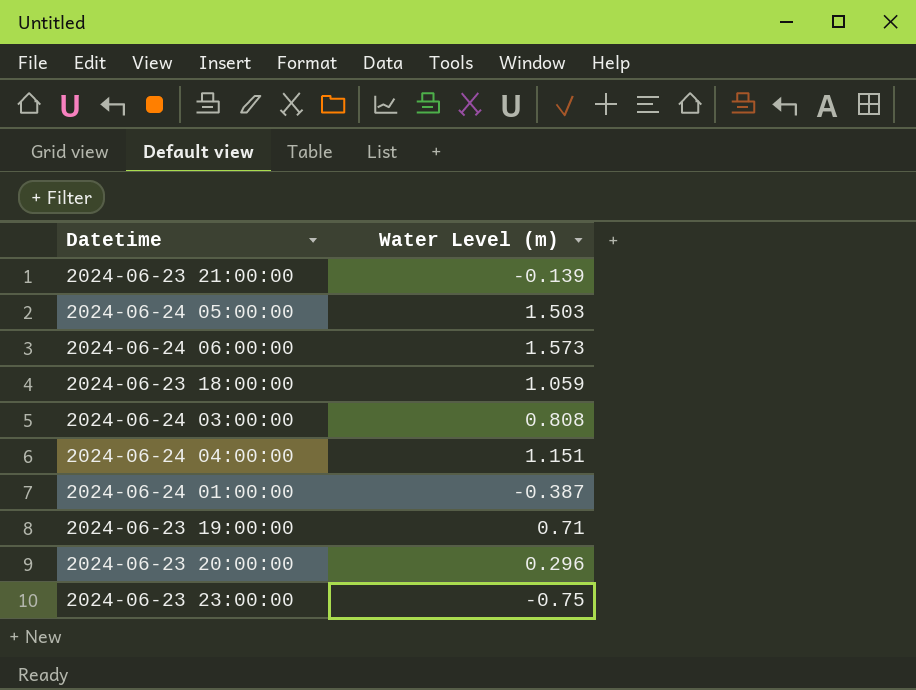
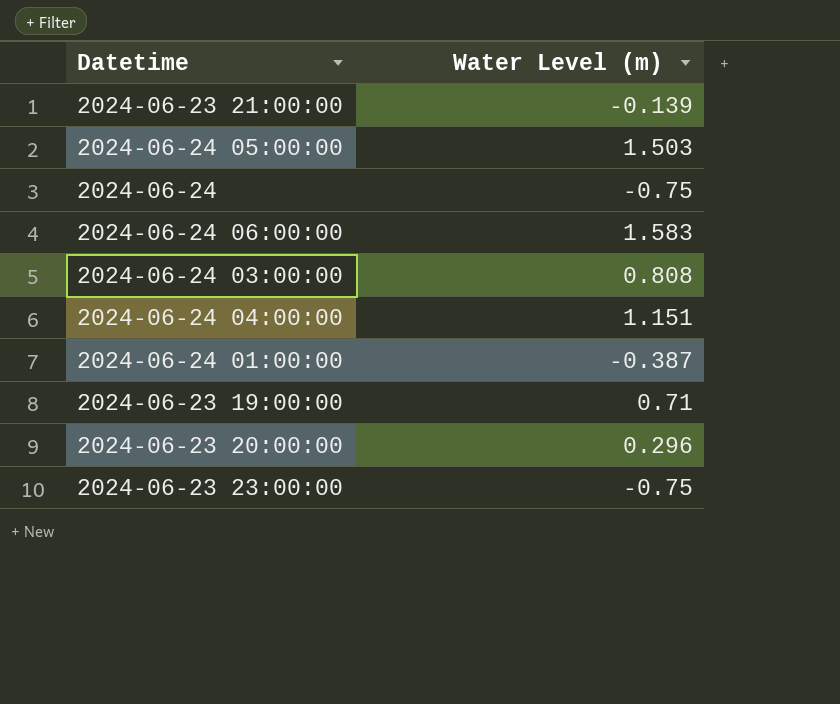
row 2024-06-23 18:00:00: 1.059 -> none
row 2024-06-24: none -> -0.75
2024-06-24 06:00:00 | Water Level (m): 1.573 -> 1.583

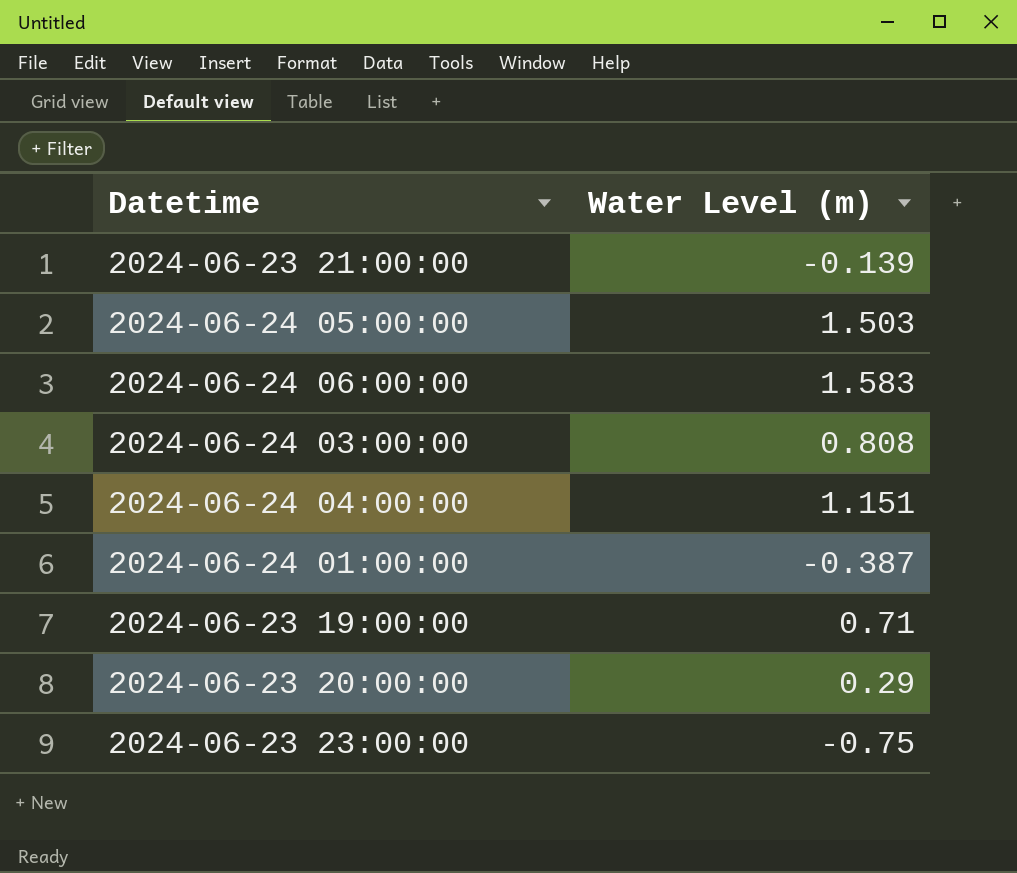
row 2024-06-24: -0.75 -> none
2024-06-23 20:00:00 | Water Level (m): 0.296 -> 0.29

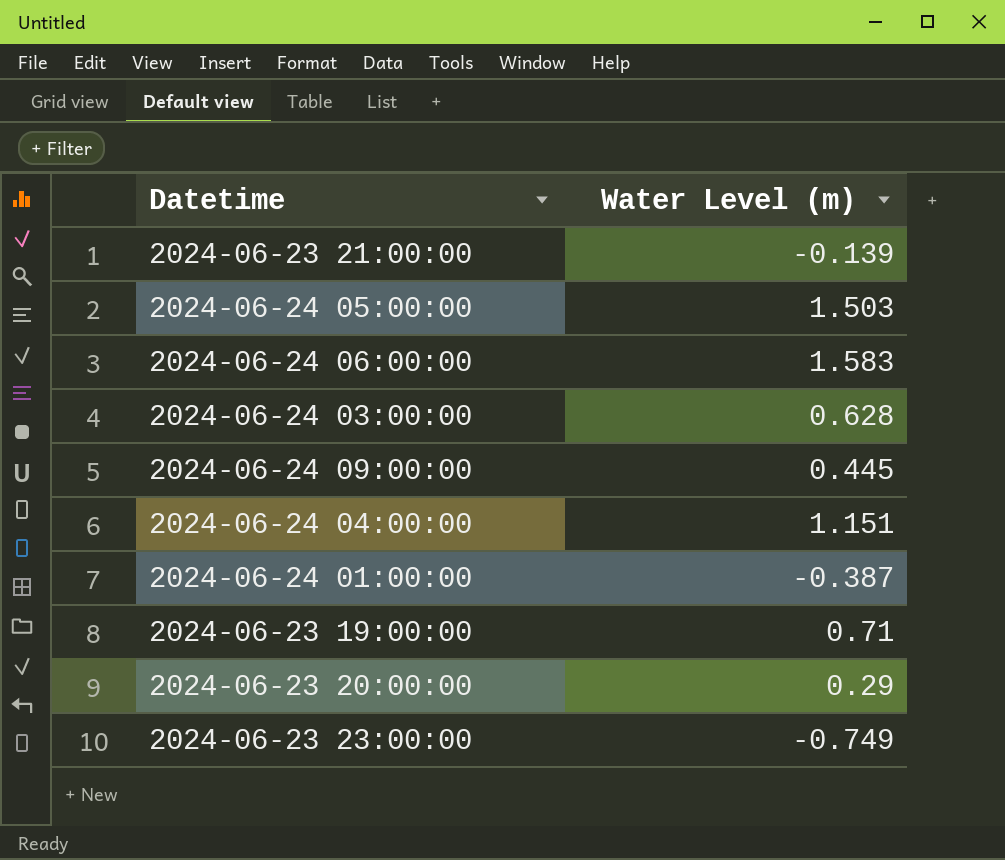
2024-06-24 03:00:00 | Water Level (m): 0.808 -> 0.628
row 2024-06-24 09:00:00: none -> 0.445
2024-06-23 23:00:00 | Water Level (m): -0.75 -> -0.749

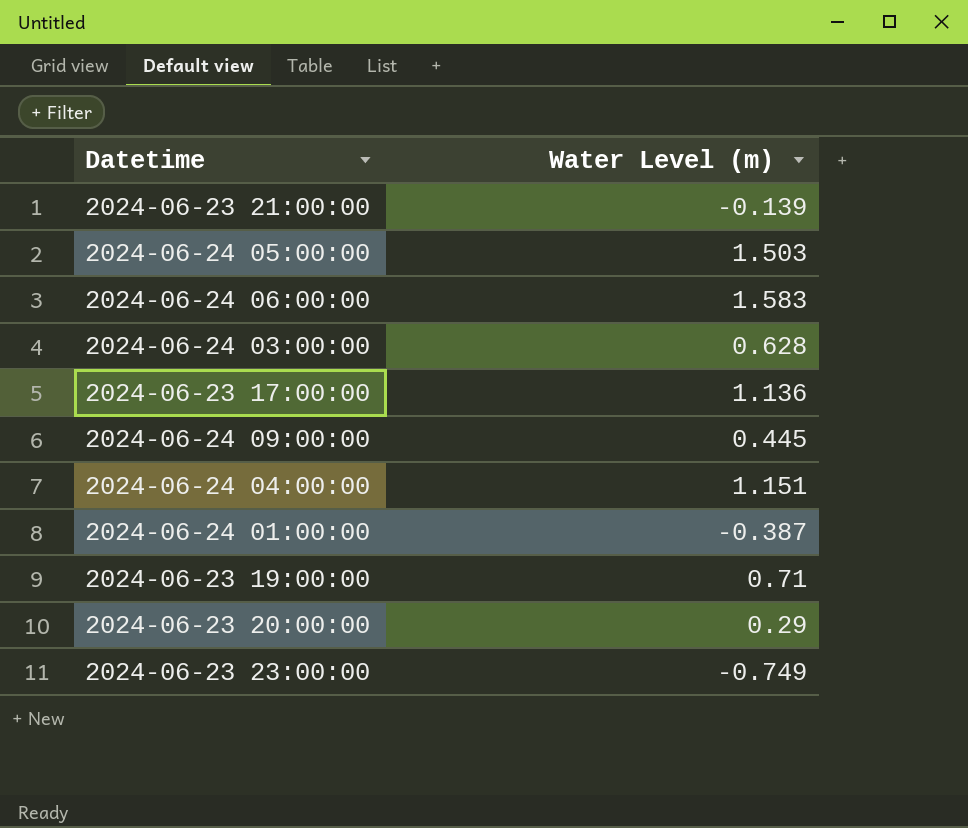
row 2024-06-23 17:00:00: none -> 1.136

